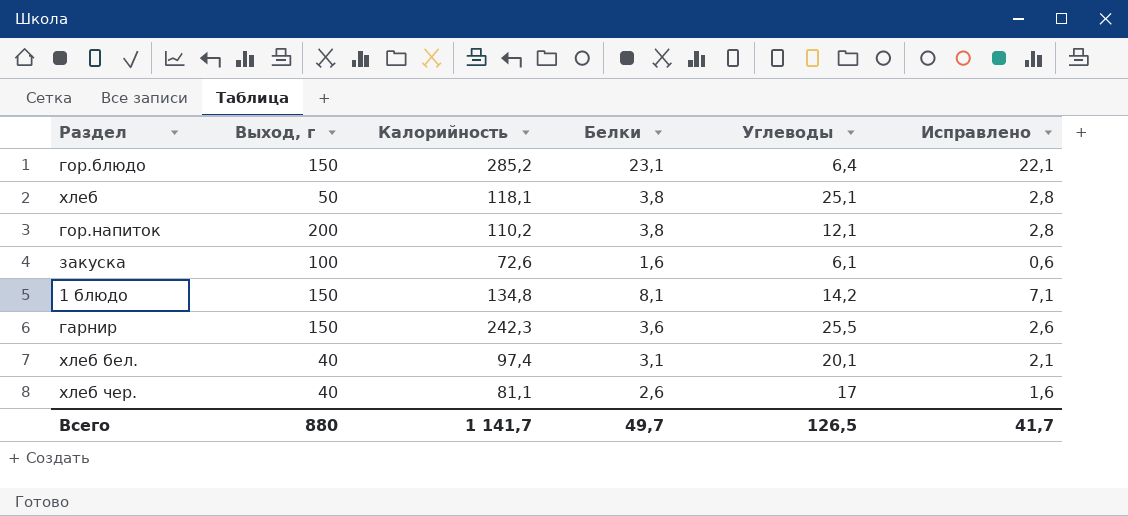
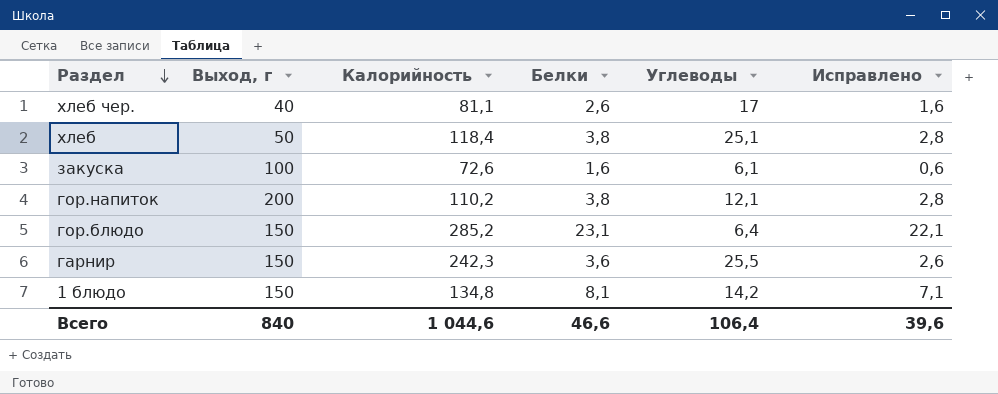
row order: none -> Раздел descending
row хлеб бел.: 40 | 97,4 | 3,1 | 20,1 | 2,1 -> none
хлеб | Калорийность: 118,1 -> 118,4
Всего | Выход, г: 880 -> 840
Всего | Калорийность: 1 141,7 -> 1 044,6
Всего | Белки: 49,7 -> 46,6
Всего | Углеводы: 126,5 -> 106,4
Всего | Исправлено: 41,7 -> 39,6

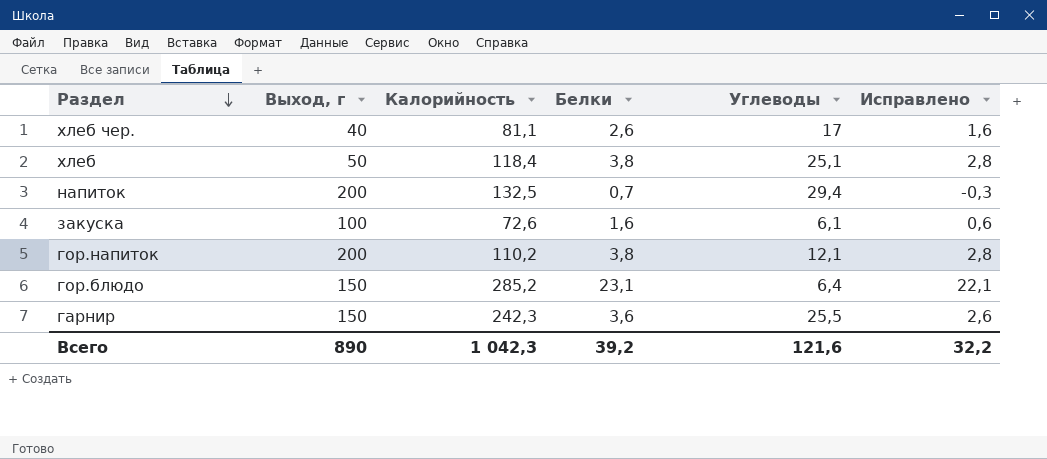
row 1 блюдо: 150 | 134,8 | 8,1 | 14,2 | 7,1 -> none
row напиток: none -> 200 | 132,5 | 0,7 | 29,4 | -0,3
Всего | Выход, г: 840 -> 890
Всего | Калорийность: 1 044,6 -> 1 042,3
Всего | Белки: 46,6 -> 39,2
Всего | Углеводы: 106,4 -> 121,6
Всего | Исправлено: 39,6 -> 32,2

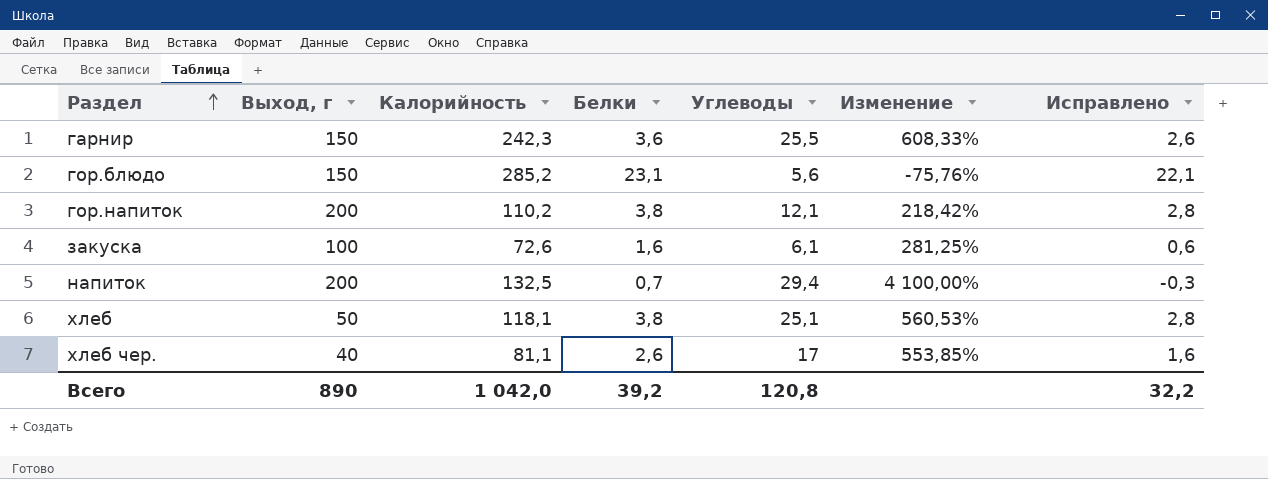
row order: Раздел descending -> Раздел ascending
column Изменение | formula: none -> ([Углеводы] - [Белки]) / [Белки]
гор.блюдо | Углеводы: 6,4 -> 5,6
хлеб | Калорийность: 118,4 -> 118,1
Всего | Калорийность: 1 042,3 -> 1 042,0
Всего | Углеводы: 121,6 -> 120,8

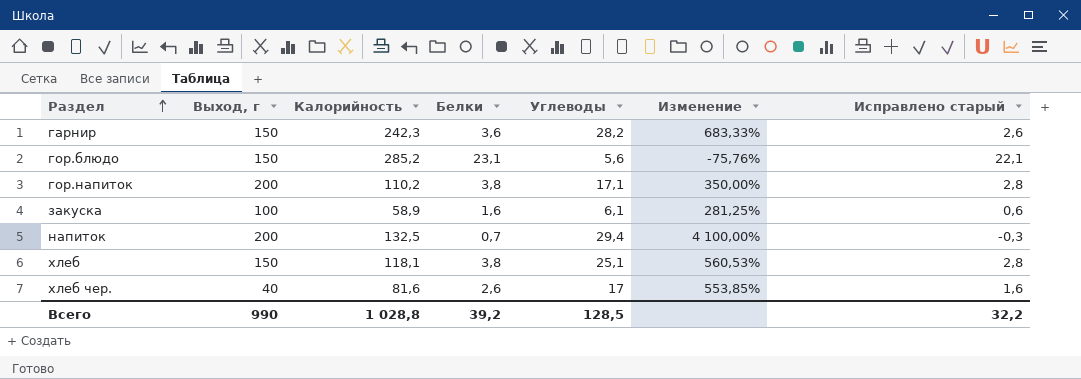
column name: Исправлено -> Исправлено старый
гарнир | Углеводы: 25,5 -> 28,2
гарнир | Изменение: 608,33% -> 683,33%
гор.напиток | Углеводы: 12,1 -> 17,1
гор.напиток | Изменение: 218,42% -> 350,00%
закуска | Калорийность: 72,6 -> 58,9
хлеб | Выход, г: 50 -> 150
хлеб чер. | Калорийность: 81,1 -> 81,6
Всего | Выход, г: 890 -> 990
Всего | Калорийность: 1 042,0 -> 1 028,8
Всего | Углеводы: 120,8 -> 128,5

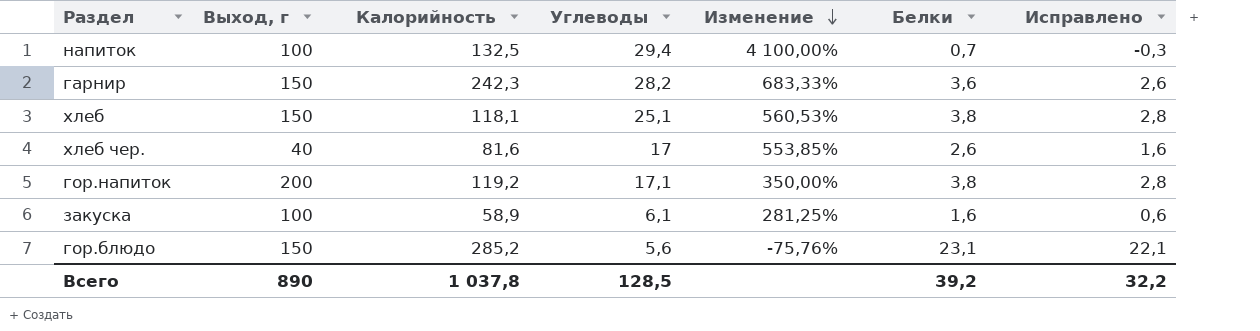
row order: Раздел ascending -> Изменение descending
column Белки | position: 4 -> 6
column name: Исправлено старый -> Исправлено
напиток | Выход, г: 200 -> 100
гор.напиток | Калорийность: 110,2 -> 119,2
Всего | Выход, г: 990 -> 890
Всего | Калорийность: 1 028,8 -> 1 037,8

